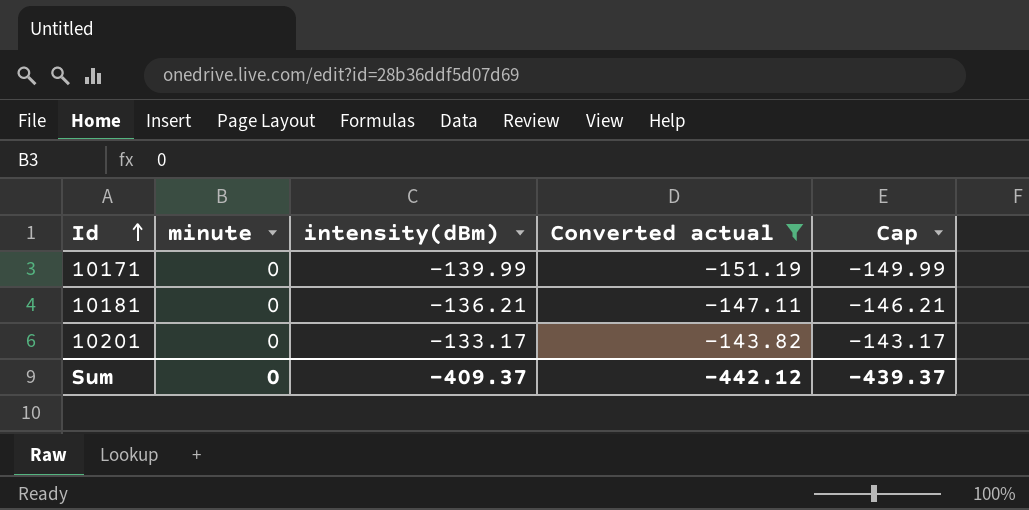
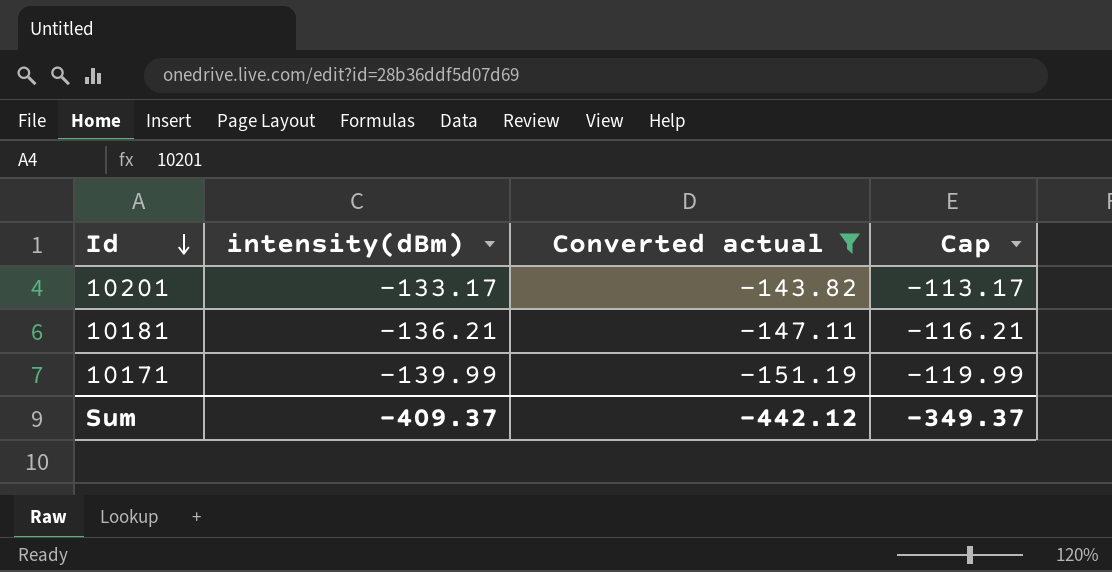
row order: Id ascending -> Id descending
column minute | position: 2 -> none
column Cap | formula: [intensity(dBm)] - 10 -> [intensity(dBm)] + 20
Sum | Cap: -439.37 -> -349.37

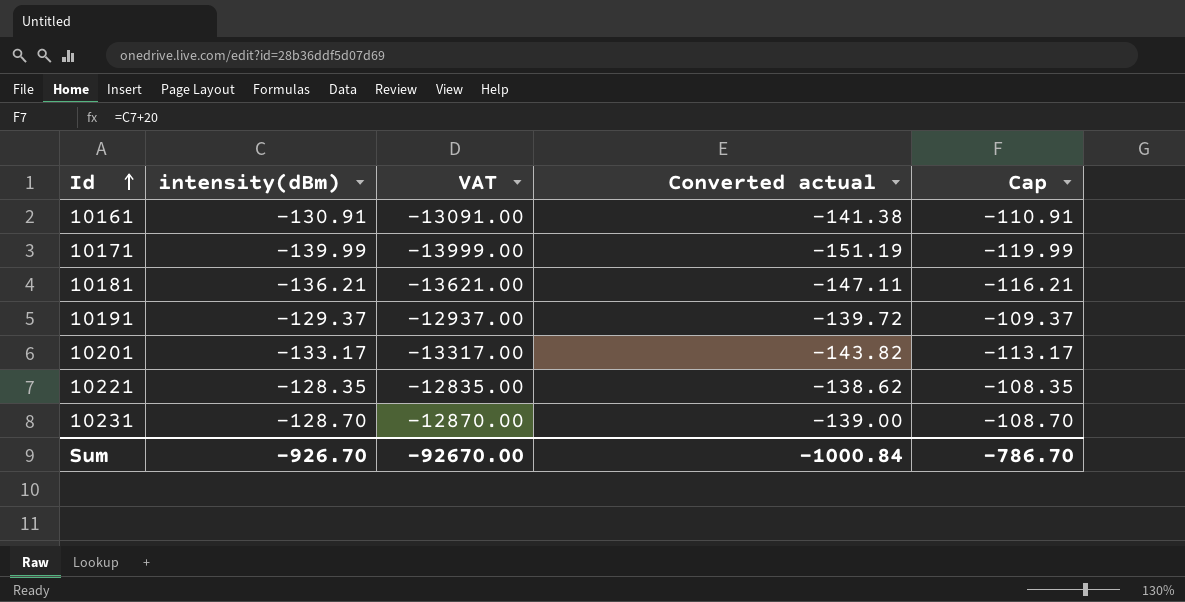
filter: Converted actual <= -143.82 -> none
row order: Id descending -> Id ascending
column VAT | formula: none -> [intensity(dBm)] * 100
Sum | intensity(dBm): -409.37 -> -926.70
Sum | Converted actual: -442.12 -> -1000.84
Sum | Cap: -349.37 -> -786.70

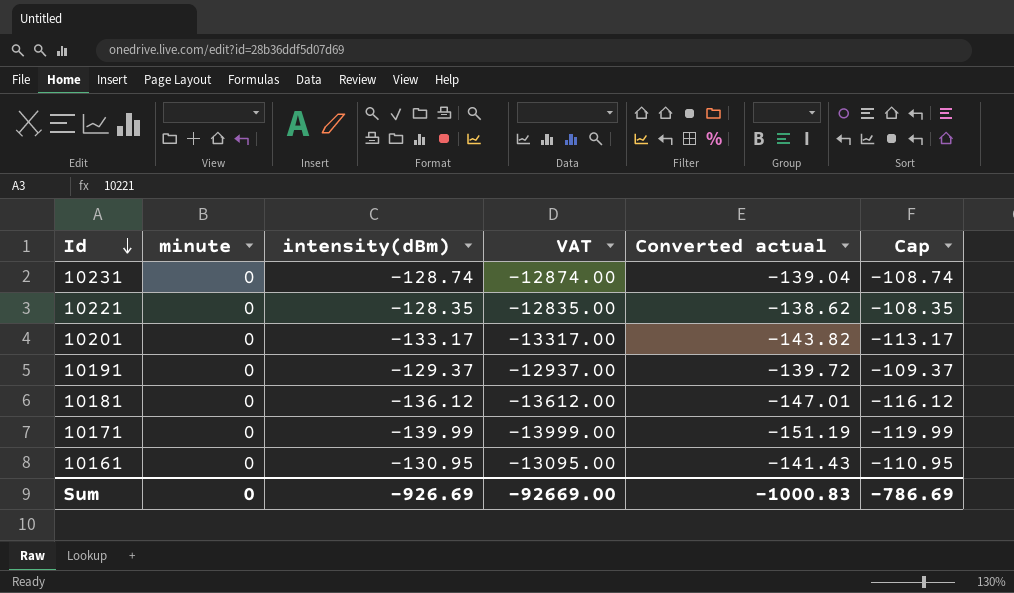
row order: Id ascending -> Id descending
column minute | position: none -> 2
10231 | intensity(dBm): -128.70 -> -128.74
10231 | VAT: -12870.00 -> -12874.00
10231 | Converted actual: -139.00 -> -139.04
10231 | Cap: -108.70 -> -108.74
10181 | intensity(dBm): -136.21 -> -136.12
10181 | VAT: -13621.00 -> -13612.00
10181 | Converted actual: -147.11 -> -147.01
10181 | Cap: -116.21 -> -116.12
10161 | intensity(dBm): -130.91 -> -130.95
10161 | VAT: -13091.00 -> -13095.00
10161 | Converted actual: -141.38 -> -141.43
10161 | Cap: -110.91 -> -110.95
Sum | intensity(dBm): -926.70 -> -926.69
Sum | VAT: -92670.00 -> -92669.00
Sum | Converted actual: -1000.84 -> -1000.83
Sum | Cap: -786.70 -> -786.69

